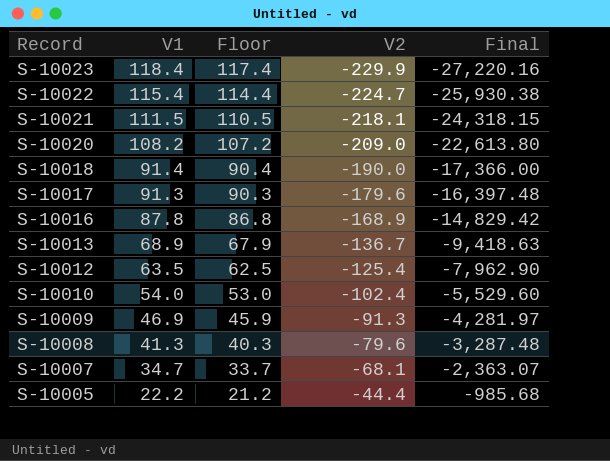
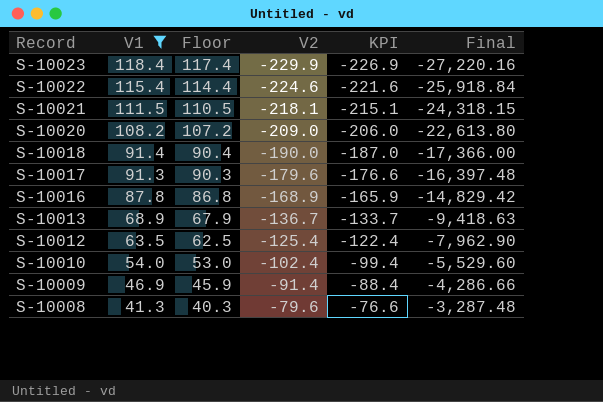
filter: none -> V1 >= 41.3
column KPI | formula: none -> [V2] + 3
S-10022 | V2: -224.7 -> -224.6
S-10022 | Final: -25,930.38 -> -25,918.84
S-10009 | V2: -91.3 -> -91.4
S-10009 | Final: -4,281.97 -> -4,286.66

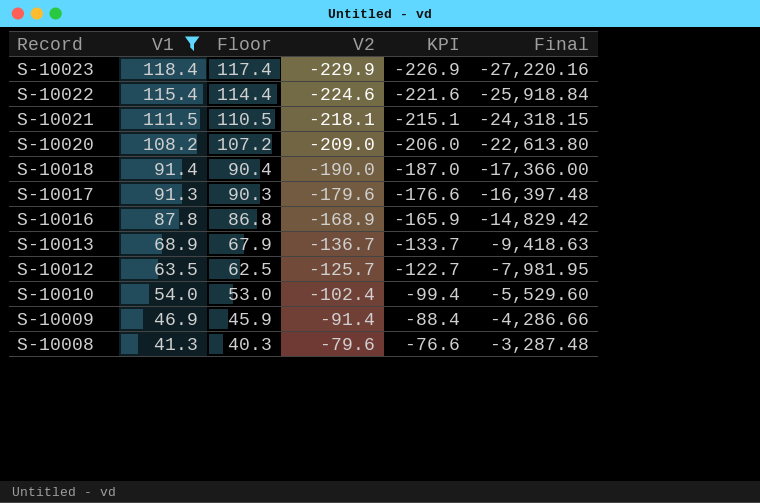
S-10012 | V2: -125.4 -> -125.7
S-10012 | KPI: -122.4 -> -122.7
S-10012 | Final: -7,962.90 -> -7,981.95

